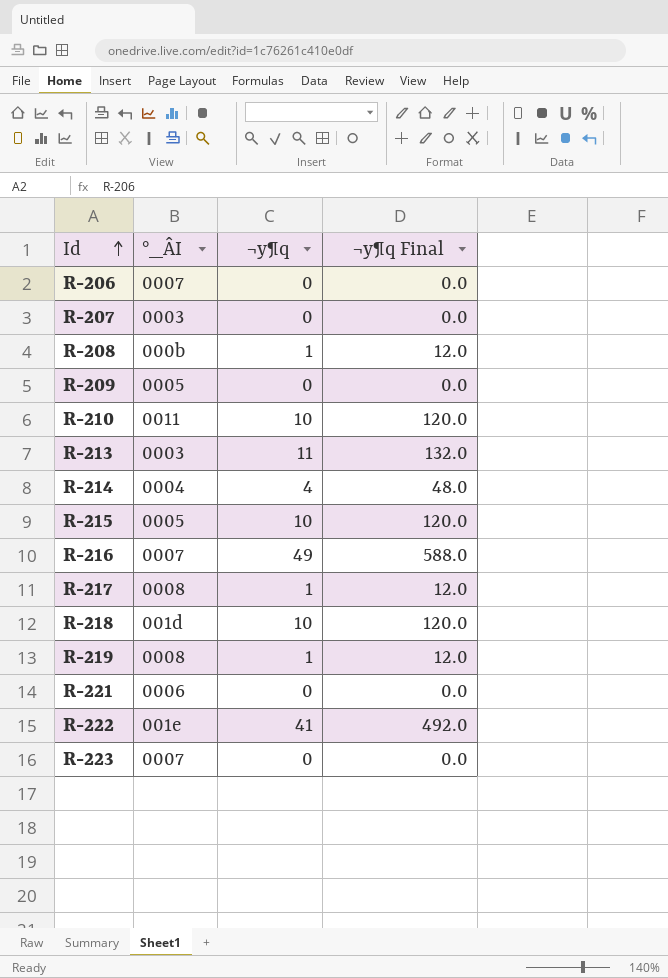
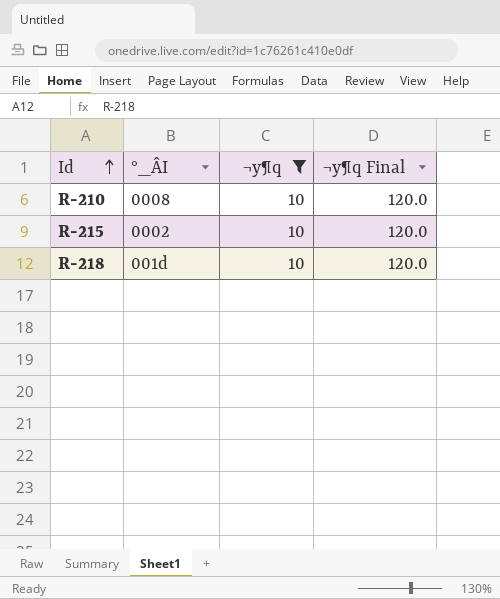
filter: none -> ¬y¶q = 10
R-210 | °_ÂI: 0011 -> 0008
R-215 | °_ÂI: 0005 -> 0002

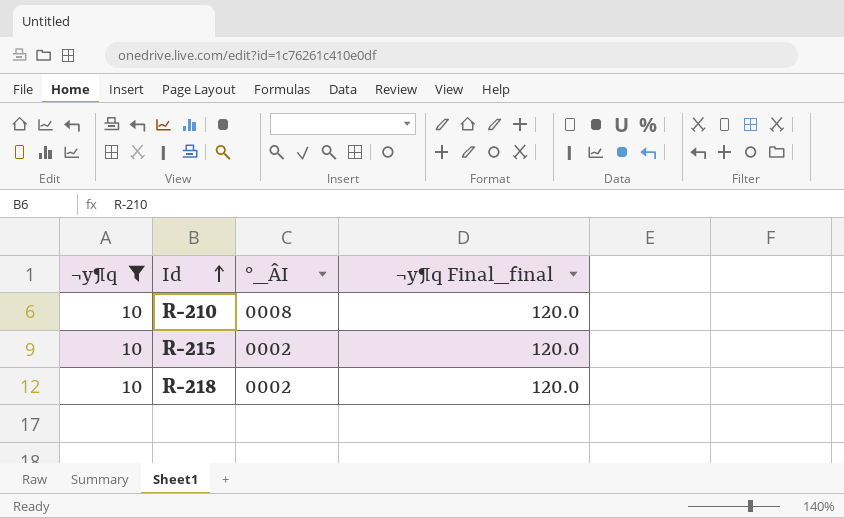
column ¬y¶q | position: 3 -> 1
column name: ¬y¶q Final -> ¬y¶q Final_final
R-218 | °_ÂI: 001d -> 0002

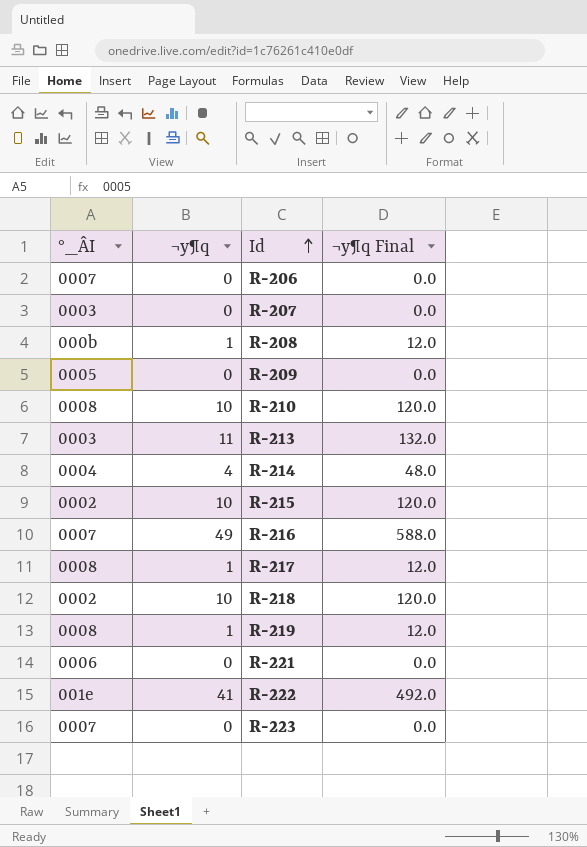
filter: ¬y¶q = 10 -> none
column °_ÂI | position: 3 -> 1
column name: ¬y¶q Final_final -> ¬y¶q Final

